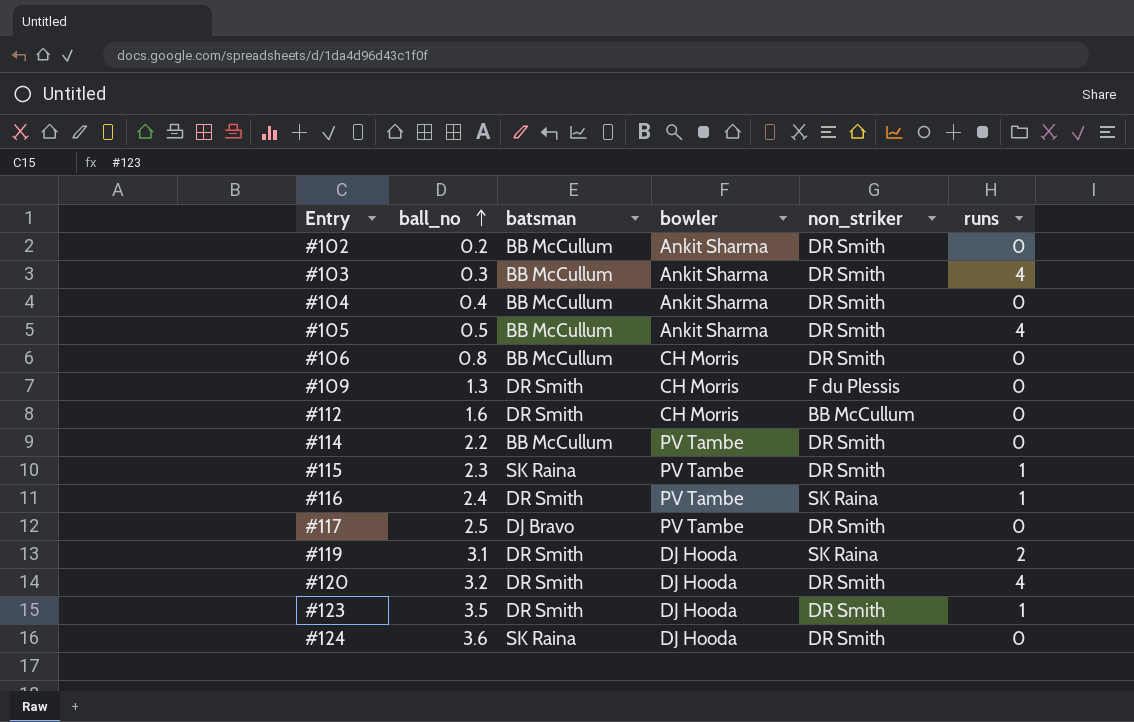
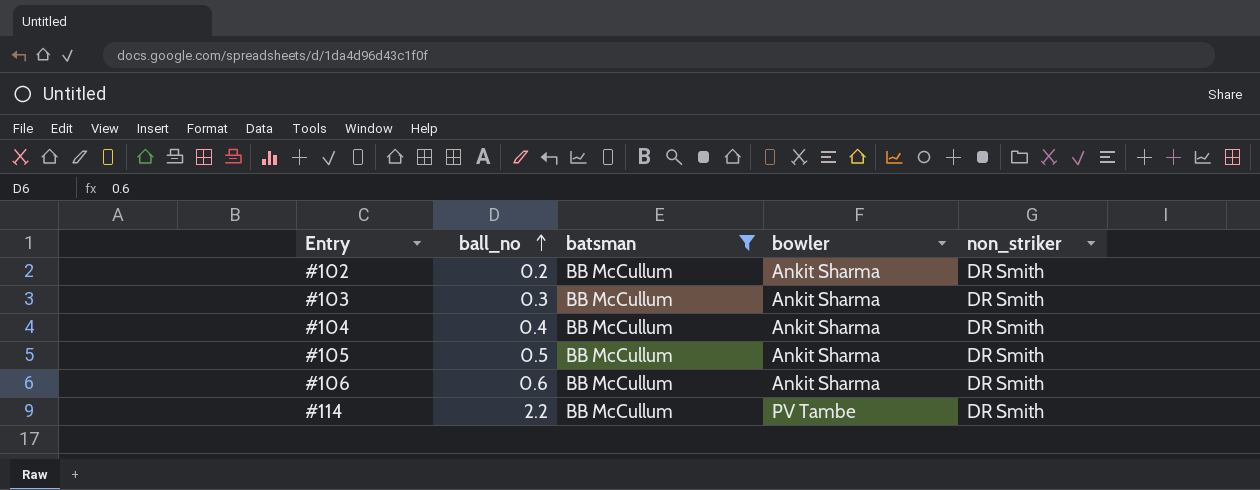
filter: none -> batsman = BB McCullum
column runs | position: 6 -> none
#106 | ball_no: 0.8 -> 0.6
#106 | bowler: CH Morris -> Ankit Sharma

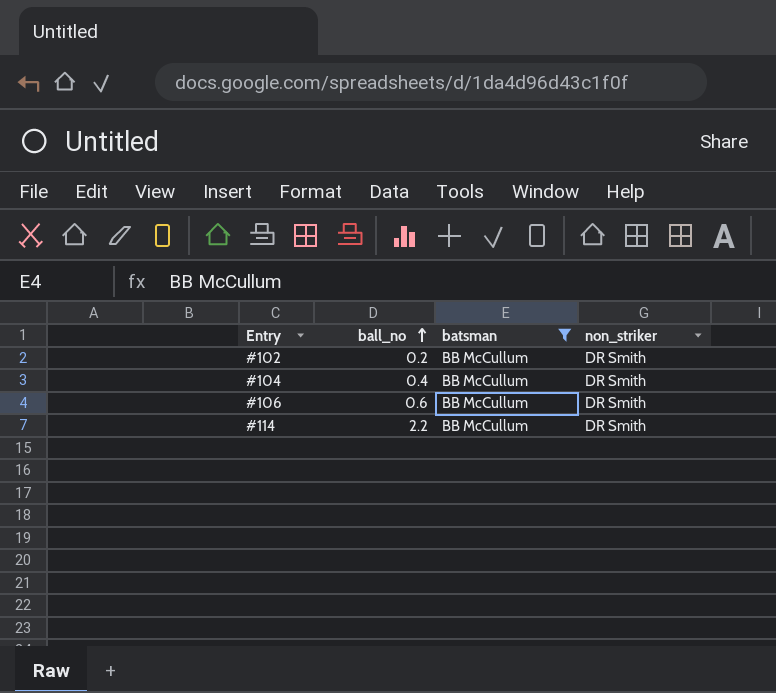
column bowler | position: 4 -> none
row #103: 0.3 | BB McCullum | Ankit Sharma | DR Smith -> none
row #105: 0.5 | BB McCullum | Ankit Sharma | DR Smith -> none

